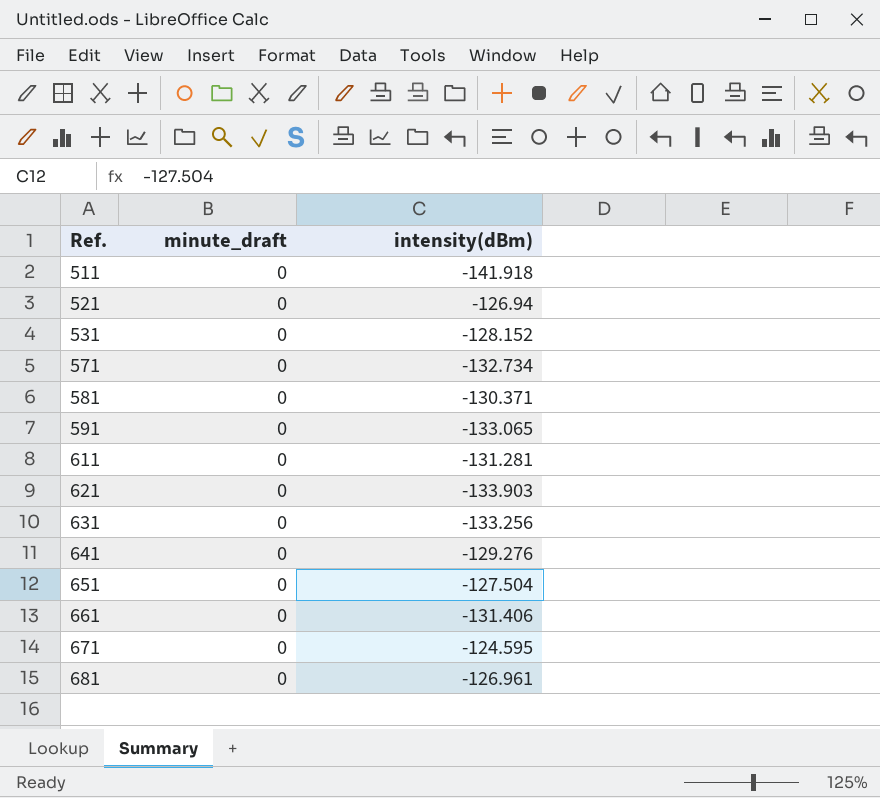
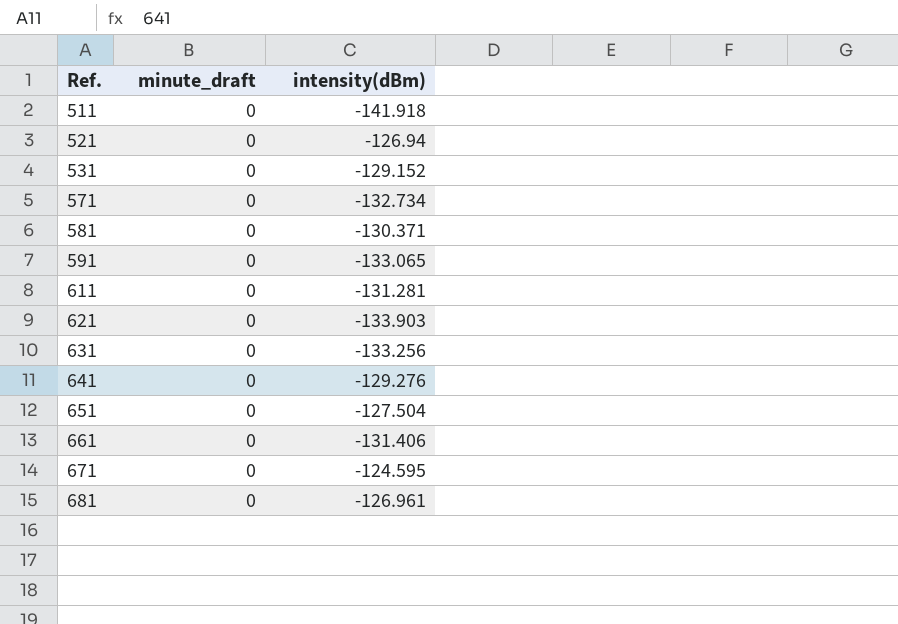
531 | intensity(dBm): -128.152 -> -129.152

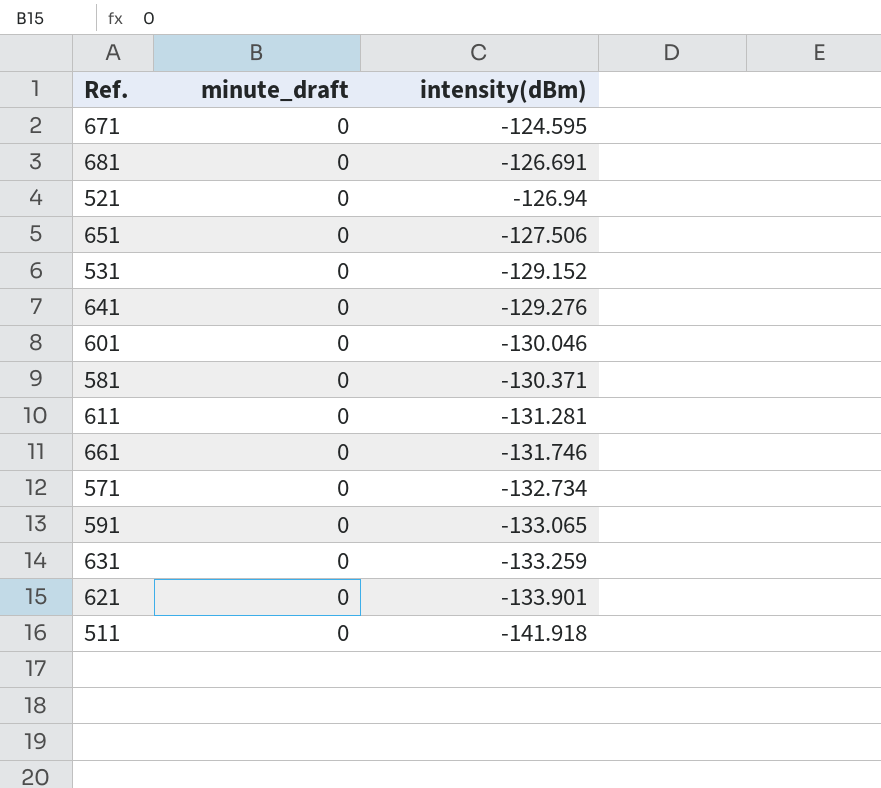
row order: Ref. ascending -> intensity(dBm) descending
681 | intensity(dBm): -126.961 -> -126.691
651 | intensity(dBm): -127.504 -> -127.506
row 601: none -> 0 | -130.046
661 | intensity(dBm): -131.406 -> -131.746
631 | intensity(dBm): -133.256 -> -133.259
621 | intensity(dBm): -133.903 -> -133.901

